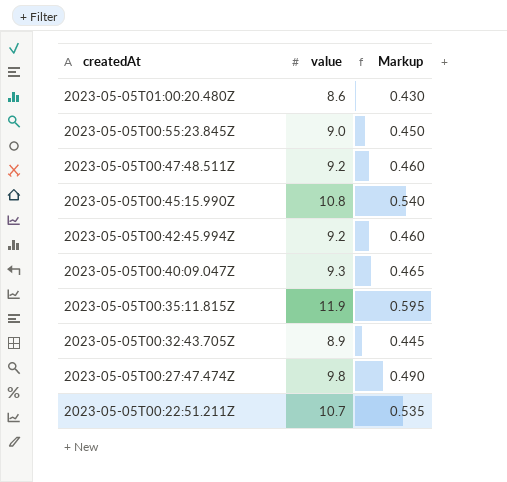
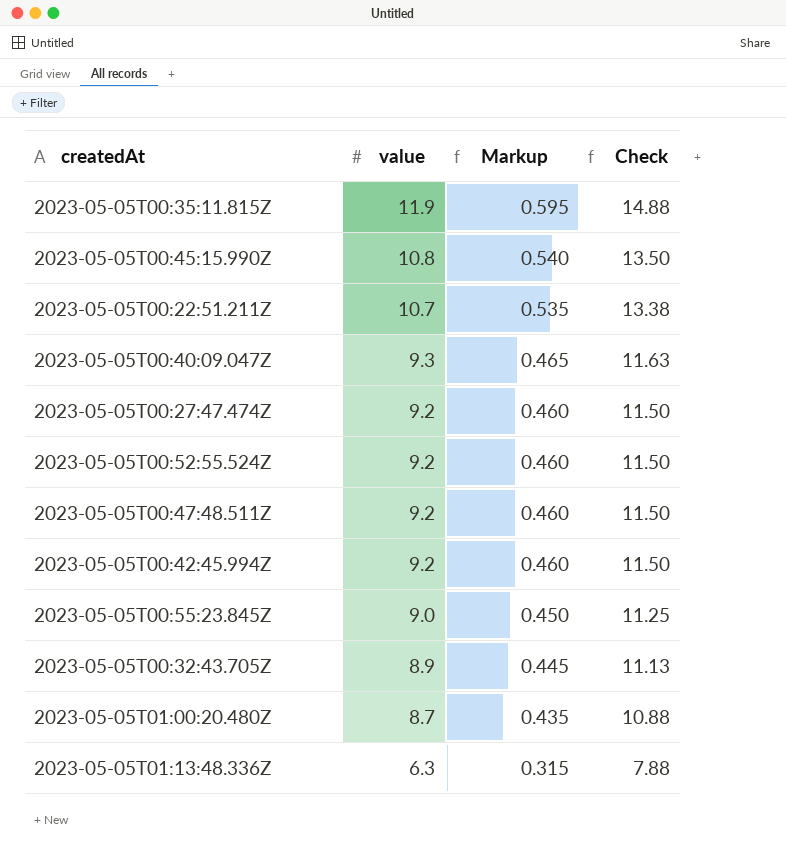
row order: createdAt descending -> value descending
column Check | formula: none -> [value] * 1.25
2023-05-05T00:27:47.474Z | value: 9.8 -> 9.2
2023-05-05T00:27:47.474Z | Markup: 0.490 -> 0.460
row 2023-05-05T00:52:55.524Z: none -> 9.2 | 0.460 | 11.50
2023-05-05T01:00:20.480Z | value: 8.6 -> 8.7
2023-05-05T01:00:20.480Z | Markup: 0.430 -> 0.435
row 2023-05-05T01:13:48.336Z: none -> 6.3 | 0.315 | 7.88

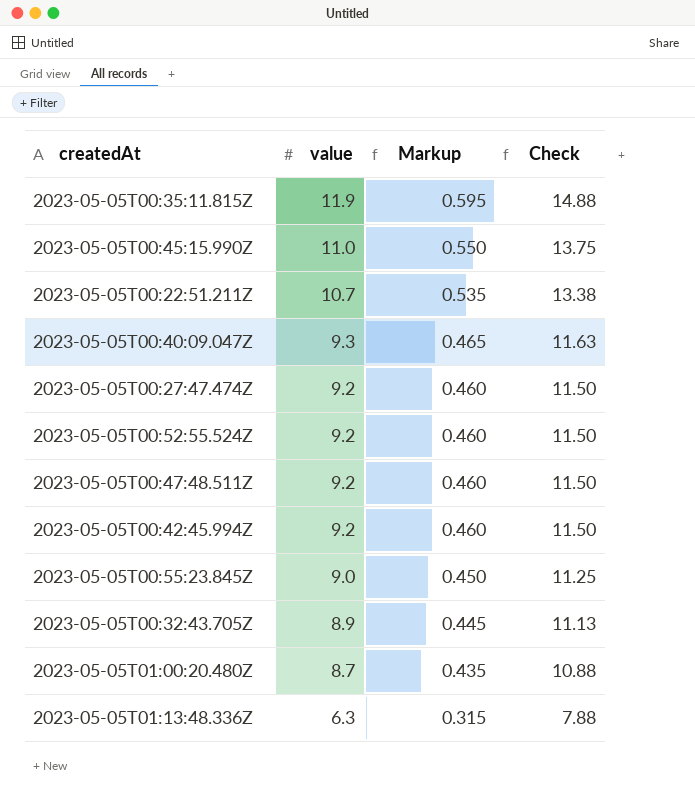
2023-05-05T00:45:15.990Z | value: 10.8 -> 11.0
2023-05-05T00:45:15.990Z | Markup: 0.540 -> 0.550
2023-05-05T00:45:15.990Z | Check: 13.50 -> 13.75

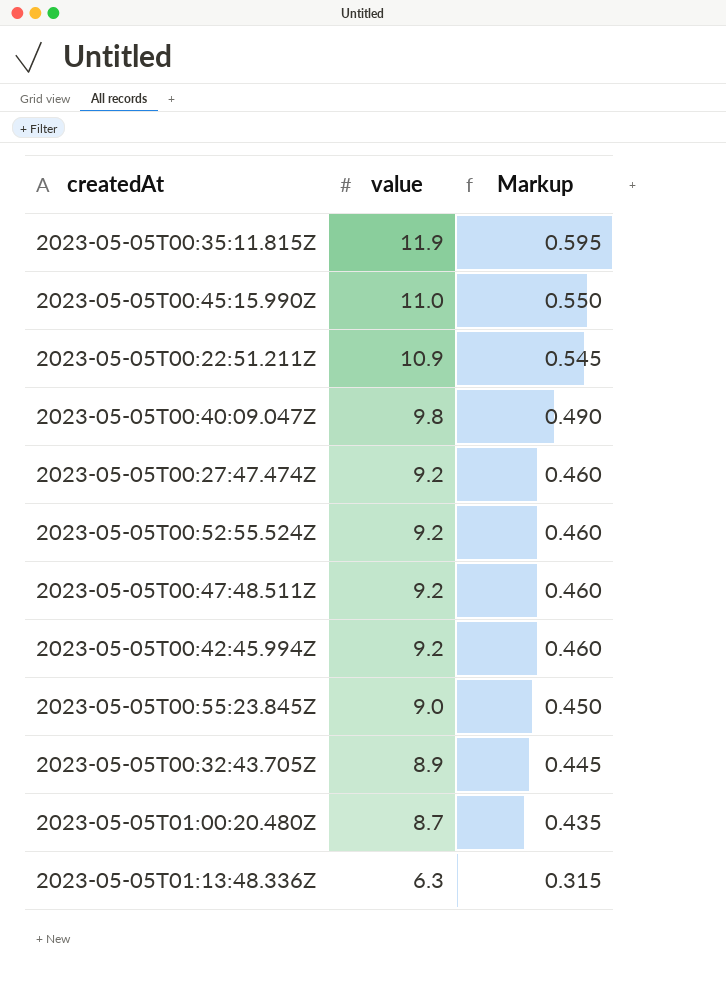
column Check | formula: [value] * 1.25 -> none
2023-05-05T00:22:51.211Z | value: 10.7 -> 10.9
2023-05-05T00:22:51.211Z | Markup: 0.535 -> 0.545
2023-05-05T00:40:09.047Z | value: 9.3 -> 9.8
2023-05-05T00:40:09.047Z | Markup: 0.465 -> 0.490

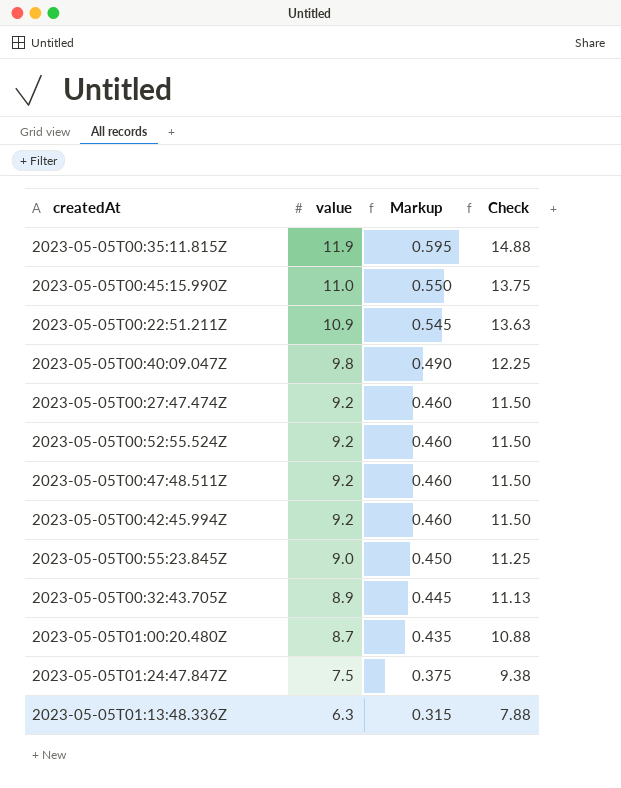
column Check | formula: none -> [value] * 1.25
row 2023-05-05T01:24:47.847Z: none -> 7.5 | 0.375 | 9.38

